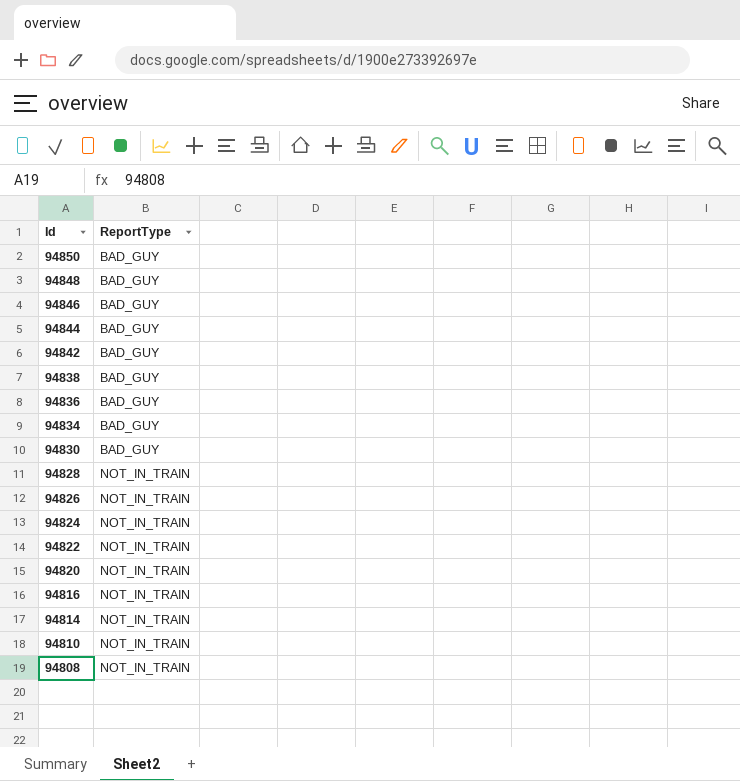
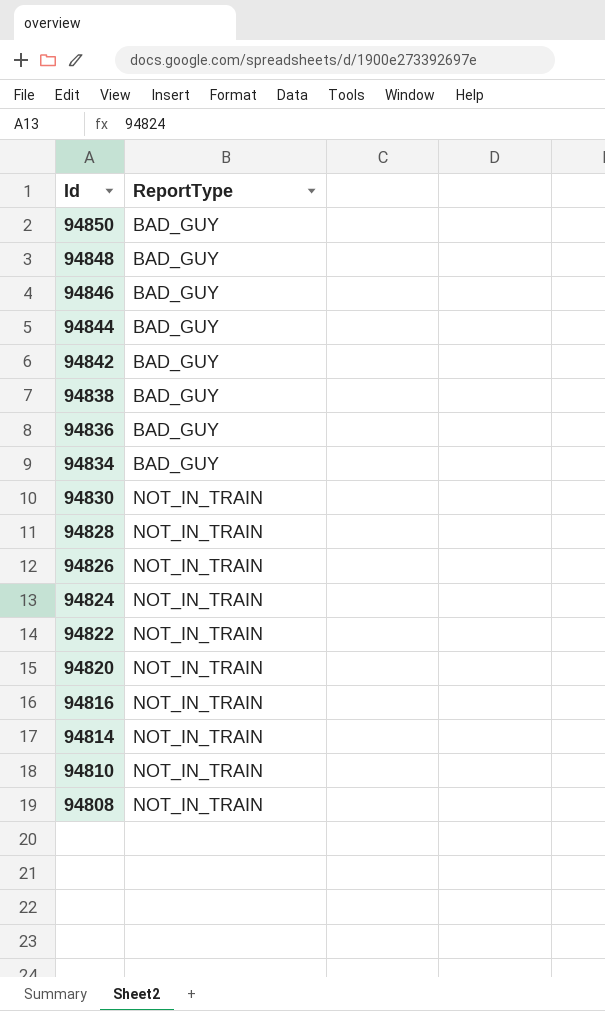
94830 | ReportType: BAD_GUY -> NOT_IN_TRAIN

